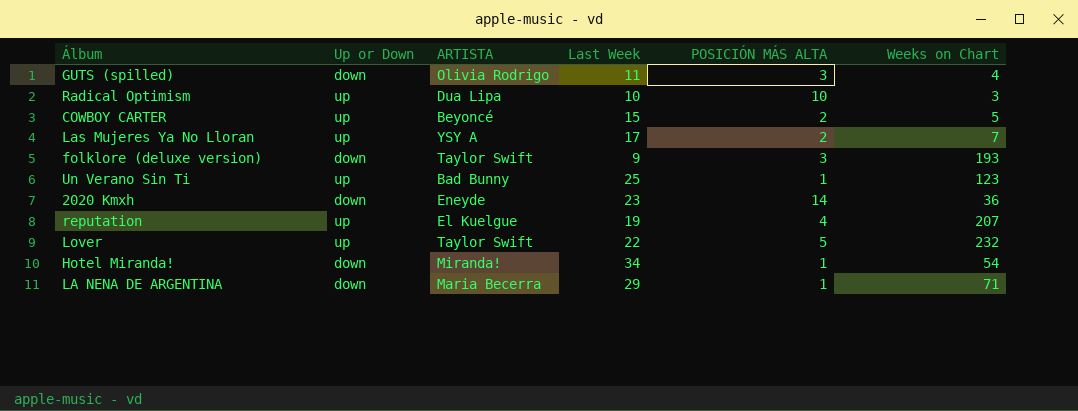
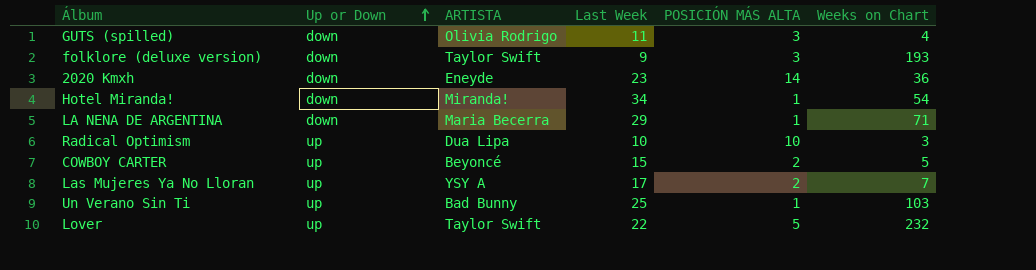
row order: none -> Up or Down ascending
row reputation: up | El Kuelgue | 19 | 4 | 207 -> none
Un Verano Sin Ti | Weeks on Chart: 123 -> 103

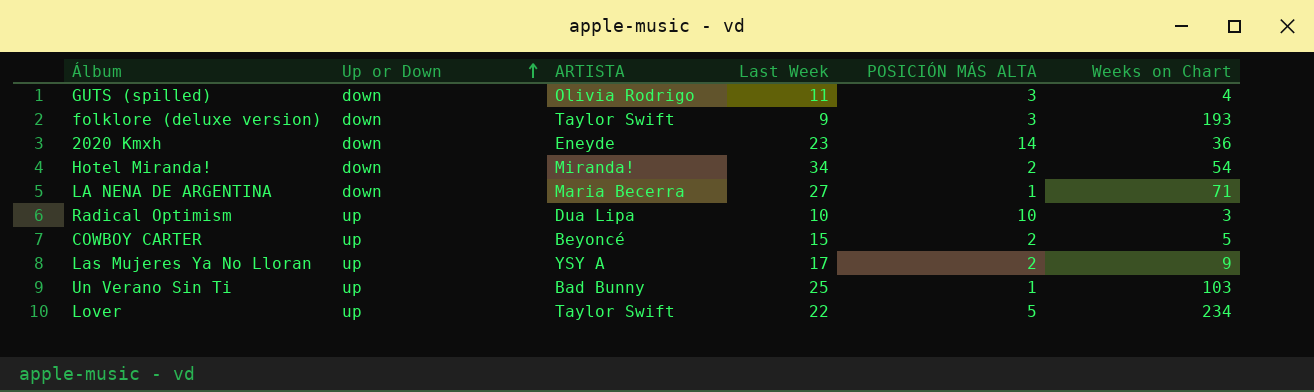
Hotel Miranda! | POSICIÓN MÁS ALTA: 1 -> 2
LA NENA DE ARGENTINA | Last Week: 29 -> 27
Las Mujeres Ya No Lloran | Weeks on Chart: 7 -> 9
Lover | Weeks on Chart: 232 -> 234

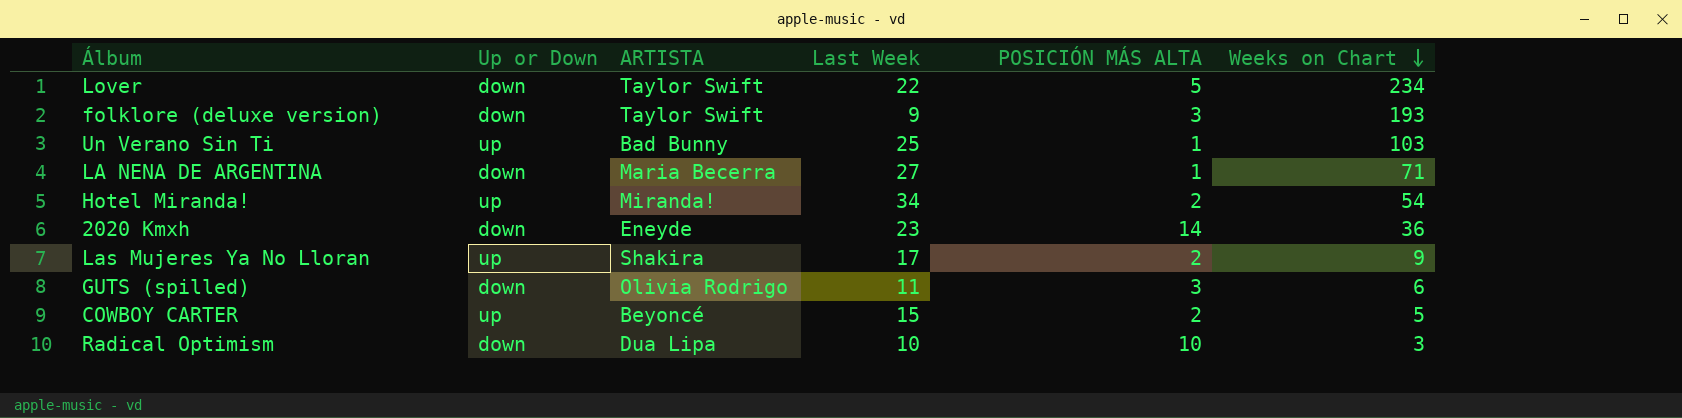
row order: Up or Down ascending -> Weeks on Chart descending
Lover | Up or Down: up -> down
Hotel Miranda! | Up or Down: down -> up
Las Mujeres Ya No Lloran | ARTISTA: YSY A -> Shakira
GUTS (spilled) | Weeks on Chart: 4 -> 6
Radical Optimism | Up or Down: up -> down

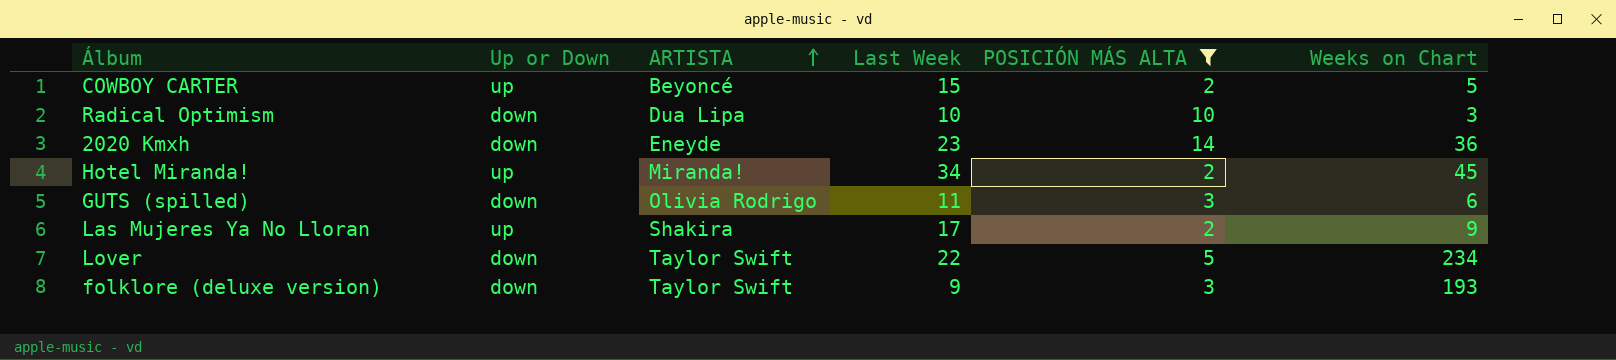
filter: none -> POSICIÓN MÁS ALTA != 1
row order: Weeks on Chart descending -> ARTISTA ascending
Hotel Miranda! | Weeks on Chart: 54 -> 45

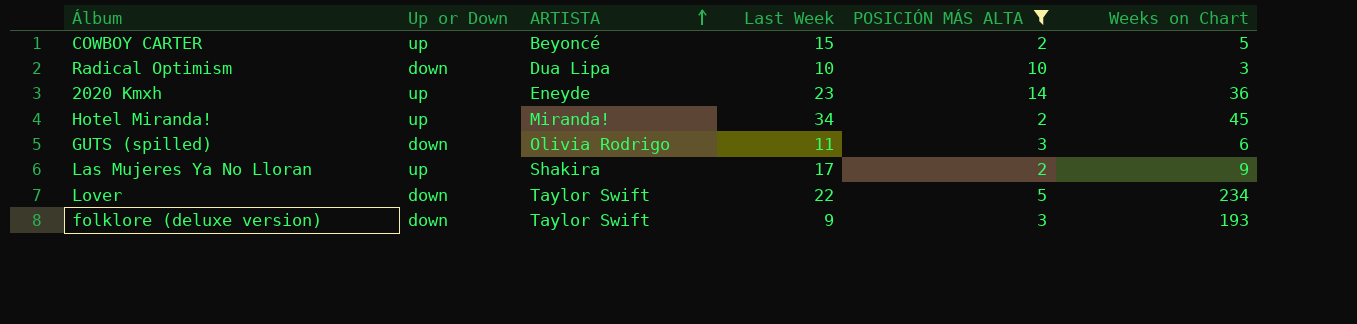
2020 Kmxh | Up or Down: down -> up

